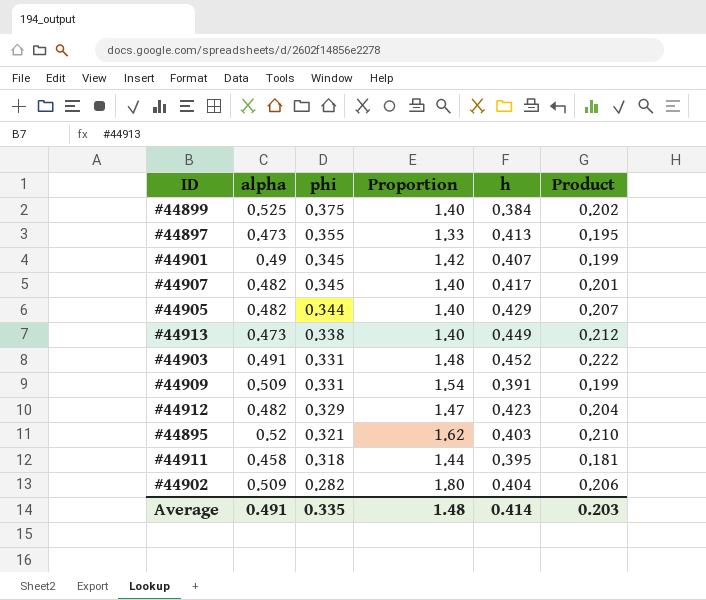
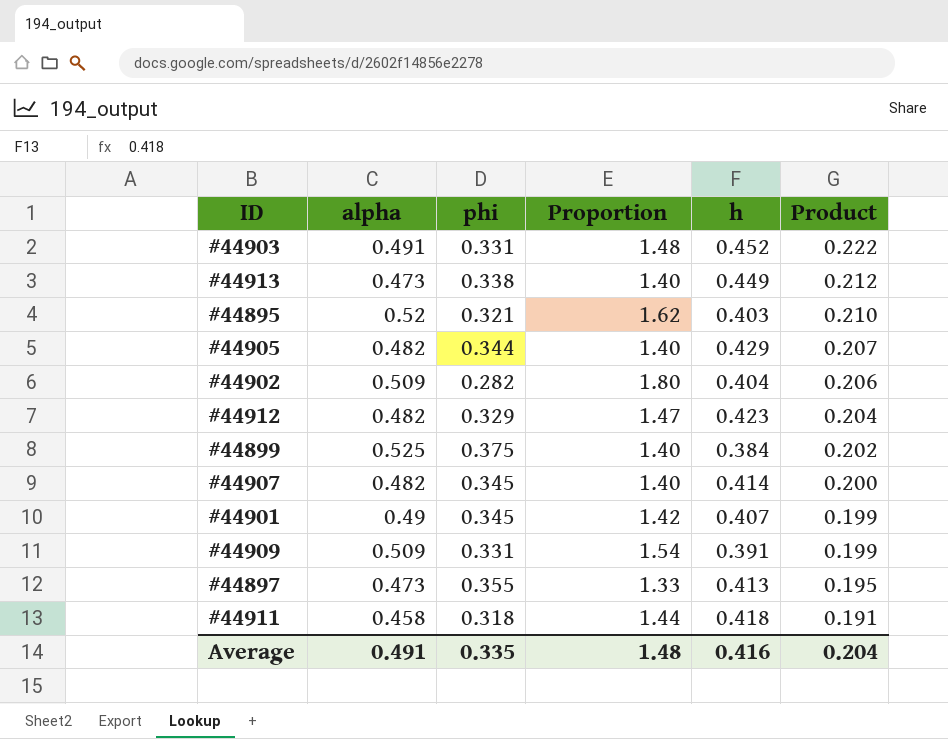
row order: phi descending -> Product descending
#44907 | h: 0.417 -> 0.414
#44907 | Product: 0.201 -> 0.200
#44911 | h: 0.395 -> 0.418
#44911 | Product: 0.181 -> 0.191
Average | h: 0.414 -> 0.416
Average | Product: 0.203 -> 0.204

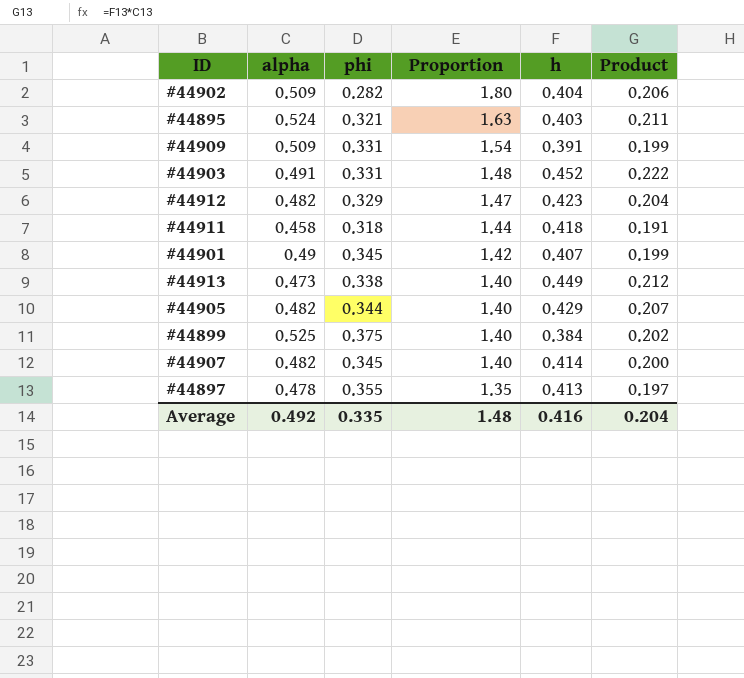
row order: Product descending -> Proportion descending
#44895 | alpha: 0.52 -> 0.524
#44895 | Proportion: 1.62 -> 1.63
#44895 | Product: 0.210 -> 0.211
#44897 | alpha: 0.473 -> 0.478
#44897 | Proportion: 1.33 -> 1.35
#44897 | Product: 0.195 -> 0.197
Average | alpha: 0.491 -> 0.492

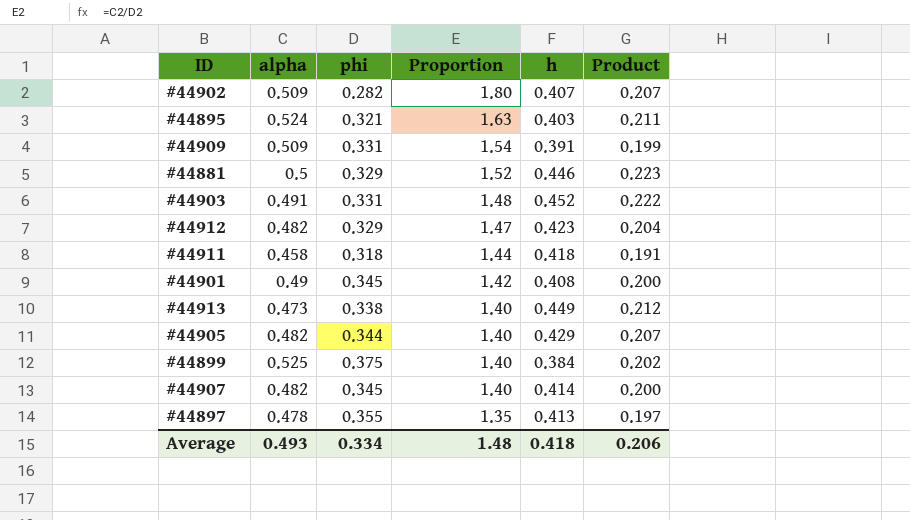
#44902 | h: 0.404 -> 0.407
#44902 | Product: 0.206 -> 0.207
row #44881: none -> 0.5 | 0.329 | 1.52 | 0.446 | 0.223
#44901 | h: 0.407 -> 0.408
#44901 | Product: 0.199 -> 0.200
Average | alpha: 0.492 -> 0.493
Average | phi: 0.335 -> 0.334
Average | h: 0.416 -> 0.418
Average | Product: 0.204 -> 0.206

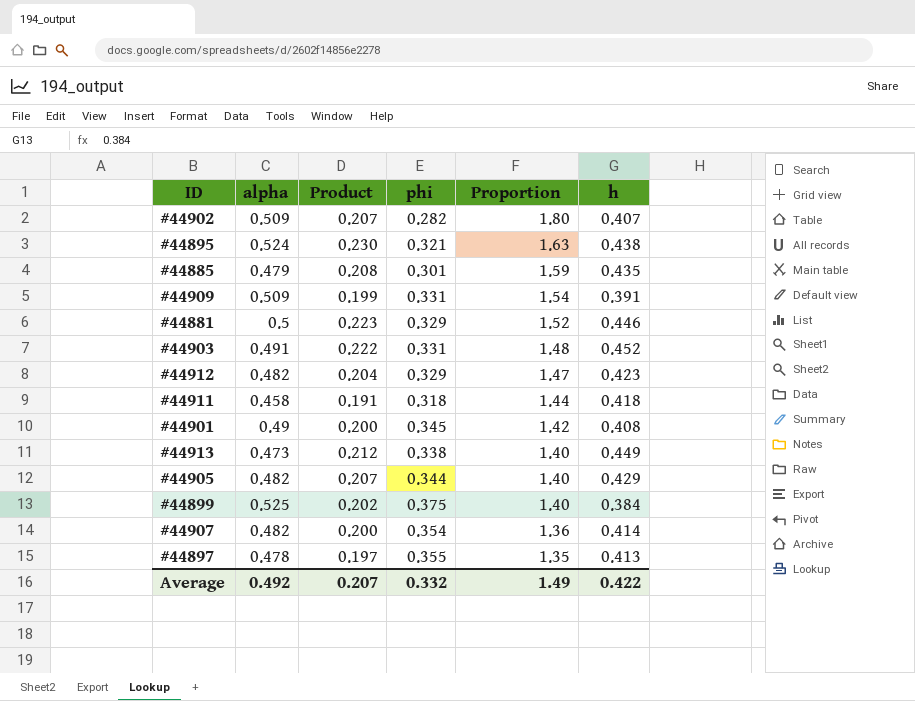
column Product | position: 6 -> 3
#44895 | Product: 0.211 -> 0.230
#44895 | h: 0.403 -> 0.438
row #44885: none -> 0.479 | 0.208 | 0.301 | 1.59 | 0.435
#44907 | phi: 0.345 -> 0.354
#44907 | Proportion: 1.40 -> 1.36
Average | alpha: 0.493 -> 0.492
Average | Product: 0.206 -> 0.207
Average | phi: 0.334 -> 0.332
Average | Proportion: 1.48 -> 1.49
Average | h: 0.418 -> 0.422

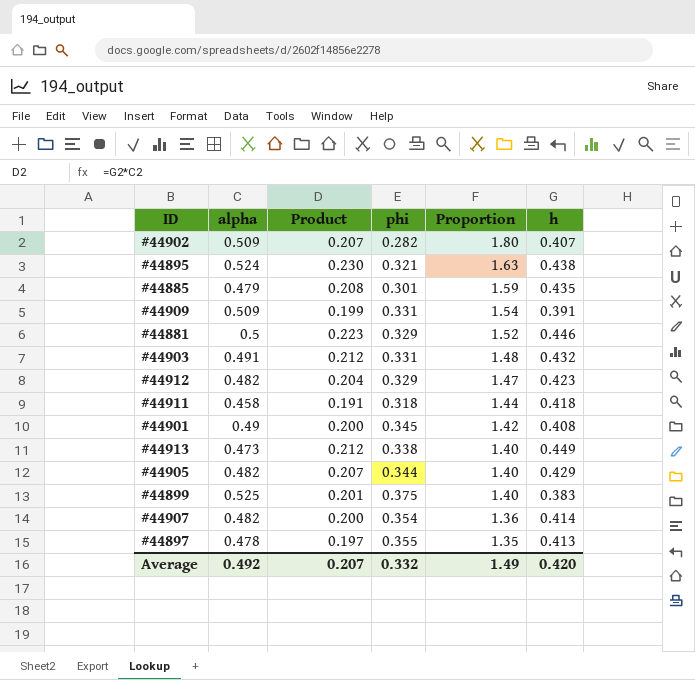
#44903 | Product: 0.222 -> 0.212
#44903 | h: 0.452 -> 0.432
#44899 | Product: 0.202 -> 0.201
#44899 | h: 0.384 -> 0.383
Average | h: 0.422 -> 0.420

